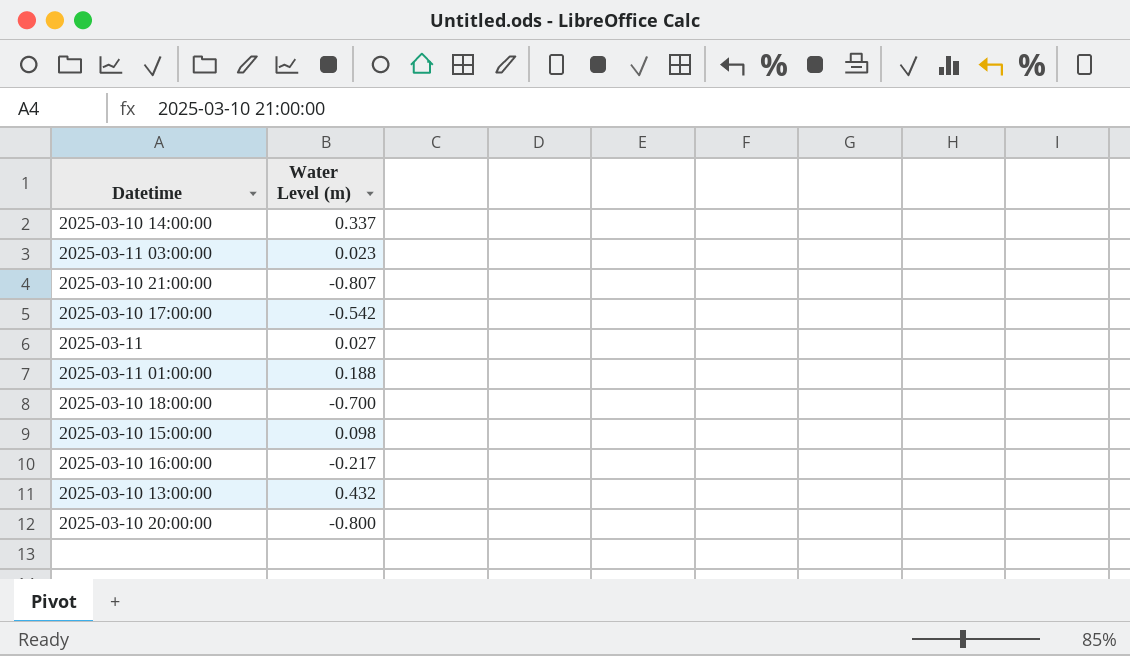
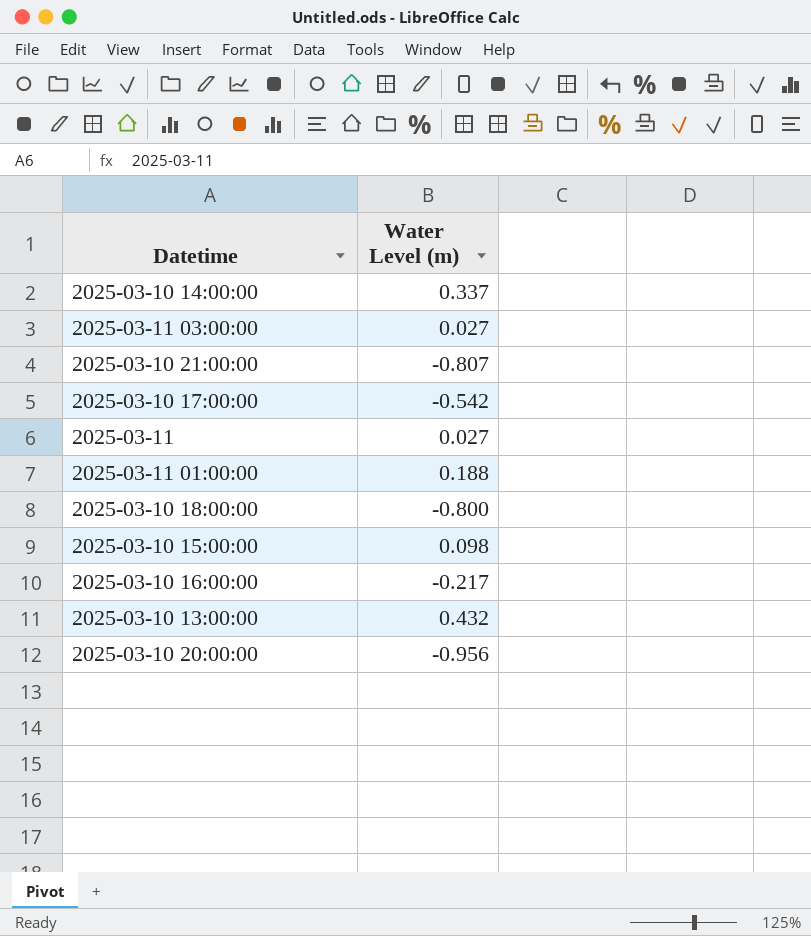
2025-03-11 03:00:00 | Water Level (m): 0.023 -> 0.027
2025-03-10 18:00:00 | Water Level (m): -0.700 -> -0.800
2025-03-10 20:00:00 | Water Level (m): -0.800 -> -0.956

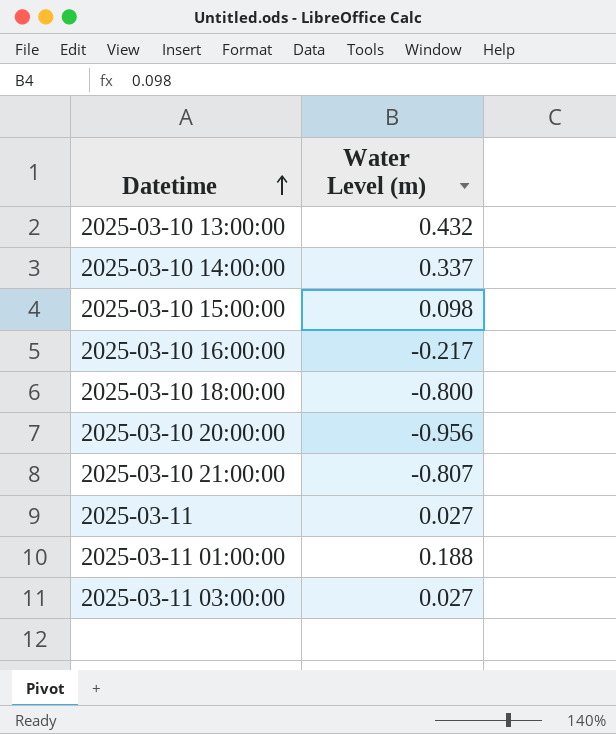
row order: none -> Datetime ascending
row 2025-03-10 17:00:00: -0.542 -> none

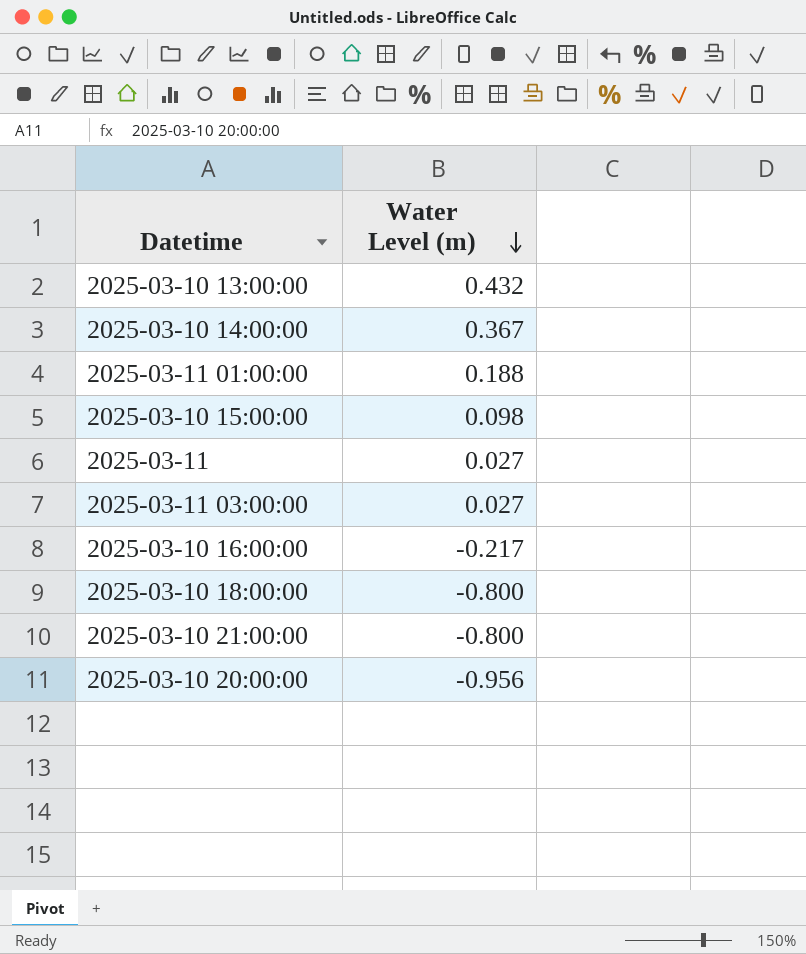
row order: Datetime ascending -> Water Level (m) descending
2025-03-10 14:00:00 | Water Level (m): 0.337 -> 0.367
2025-03-10 21:00:00 | Water Level (m): -0.807 -> -0.800

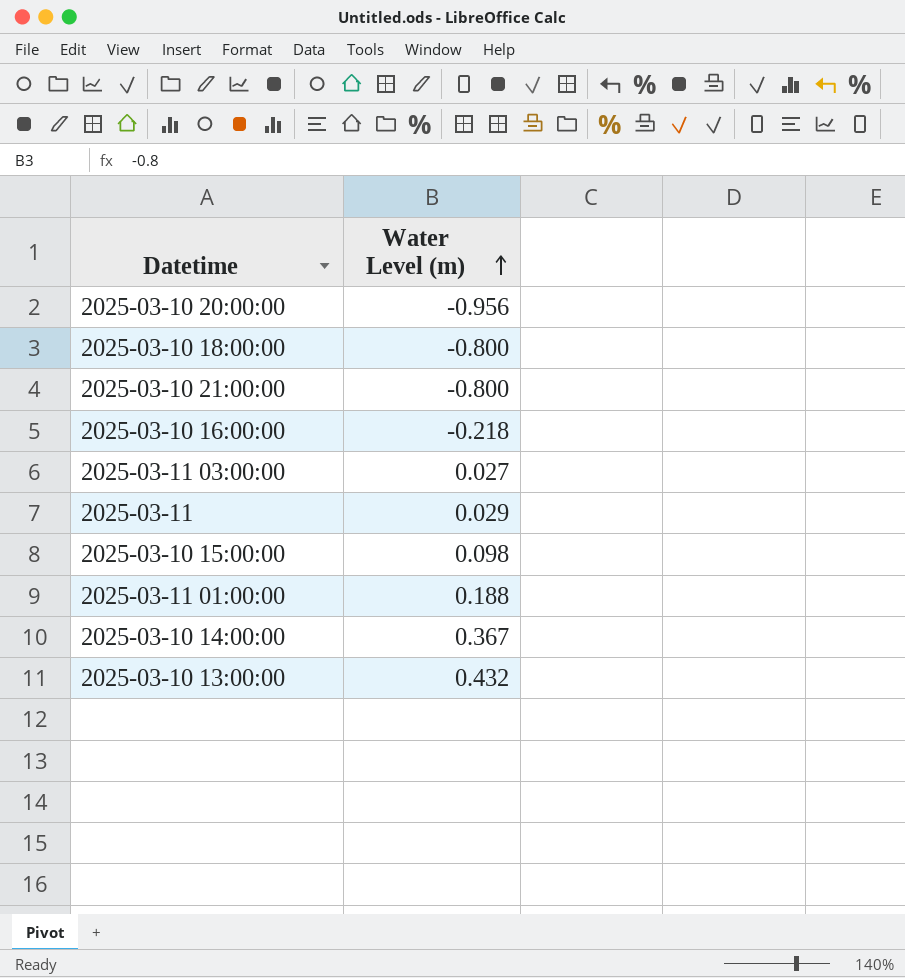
row order: Water Level (m) descending -> Water Level (m) ascending
2025-03-10 16:00:00 | Water Level (m): -0.217 -> -0.218
2025-03-11 | Water Level (m): 0.027 -> 0.029

